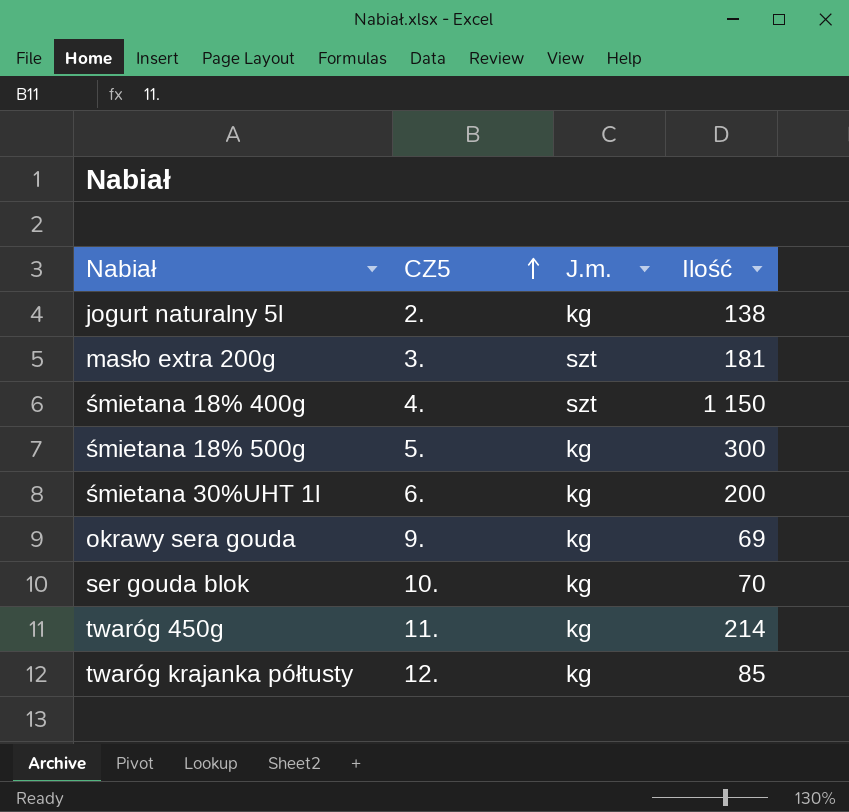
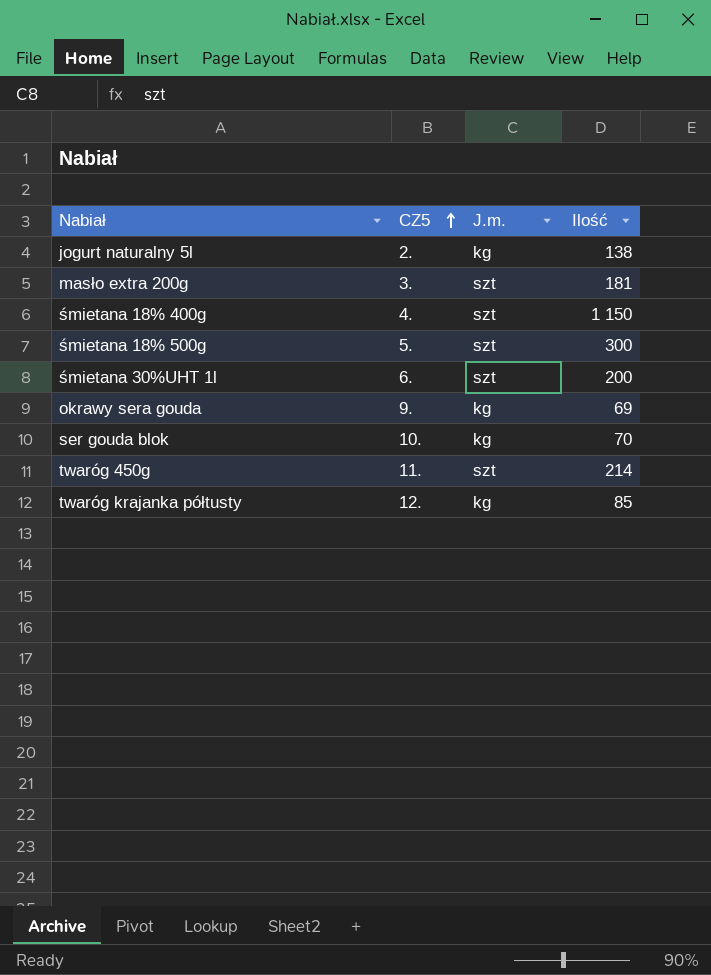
śmietana 18% 500g | J.m.: kg -> szt
śmietana 30%UHT 1l | J.m.: kg -> szt
twaróg 450g | J.m.: kg -> szt

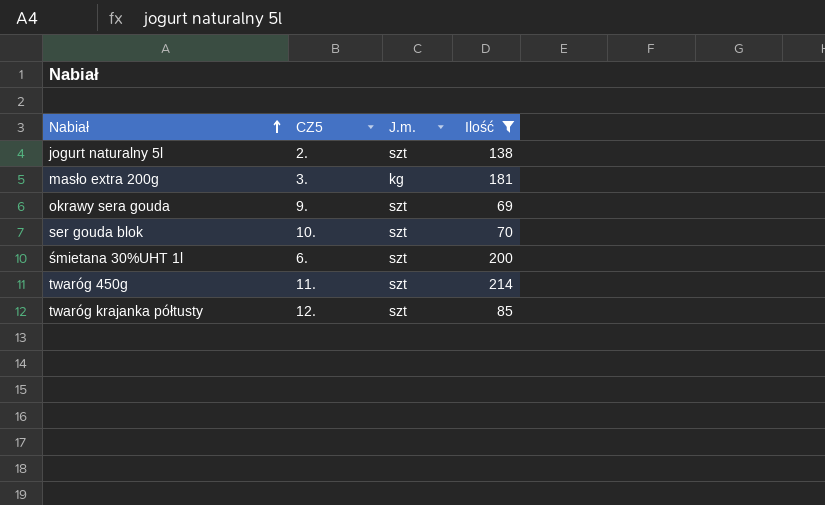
filter: none -> Ilość <= 214
row order: CZ5 ascending -> Nabiał ascending
jogurt naturalny 5l | J.m.: kg -> szt
masło extra 200g | J.m.: szt -> kg
okrawy sera gouda | J.m.: kg -> szt
ser gouda blok | J.m.: kg -> szt
twaróg krajanka półtusty | J.m.: kg -> szt

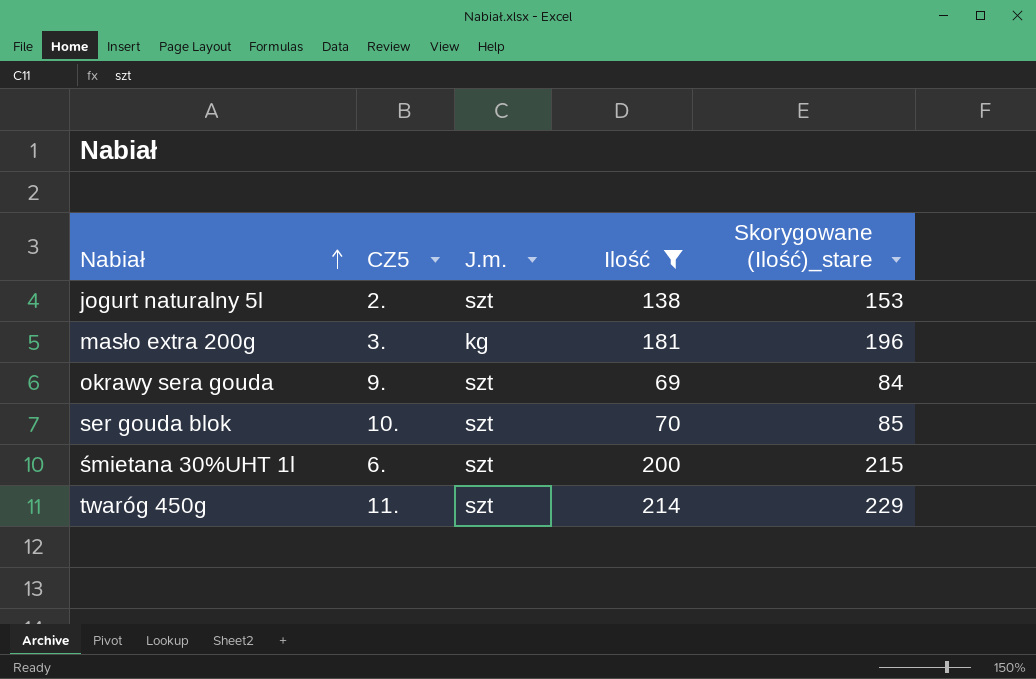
column Skorygowane (Ilość)_stare | formula: none -> [Ilość] + 15
row twaróg krajanka półtusty: 12. | szt | 85 -> none

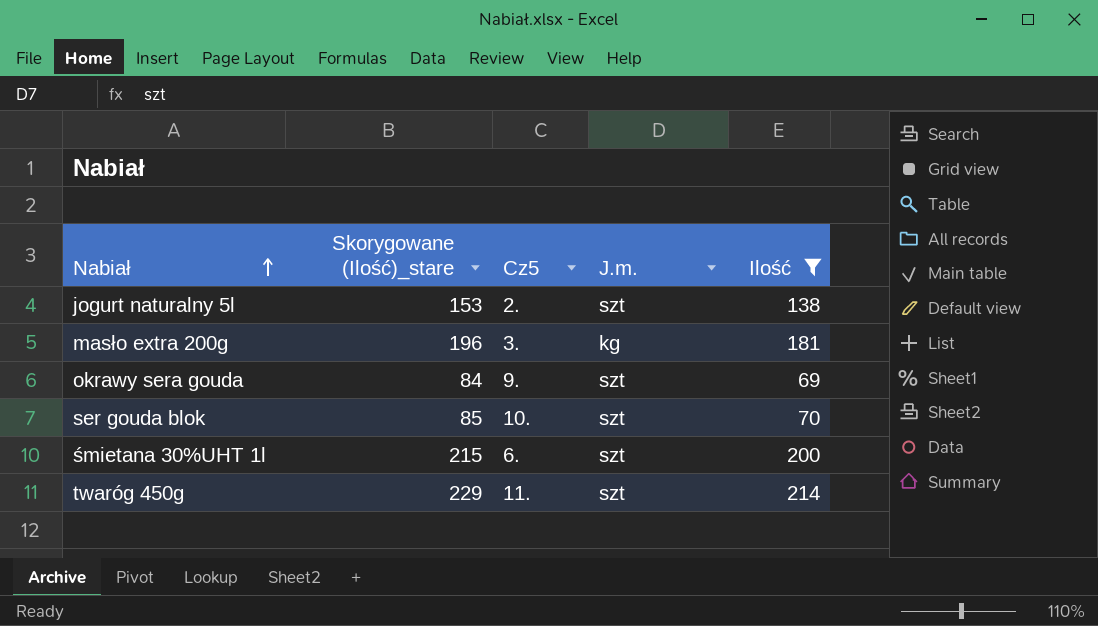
column Skorygowane (Ilość)_stare | position: 5 -> 2
column name: CZ5 -> Cz5

